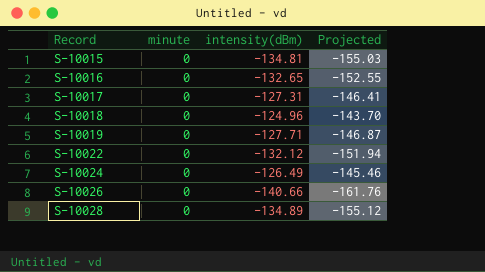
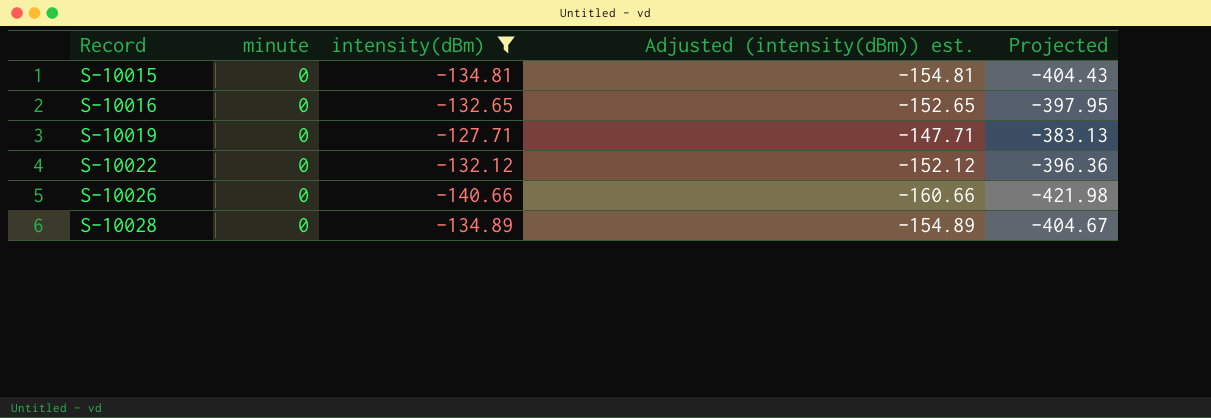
filter: none -> intensity(dBm) <= -127.71
column Adjusted (intensity(dBm)) est. | formula: none -> [intensity(dBm)] - 20
column Projected | formula: [intensity(dBm)] * 1.15 -> [intensity(dBm)] * 3

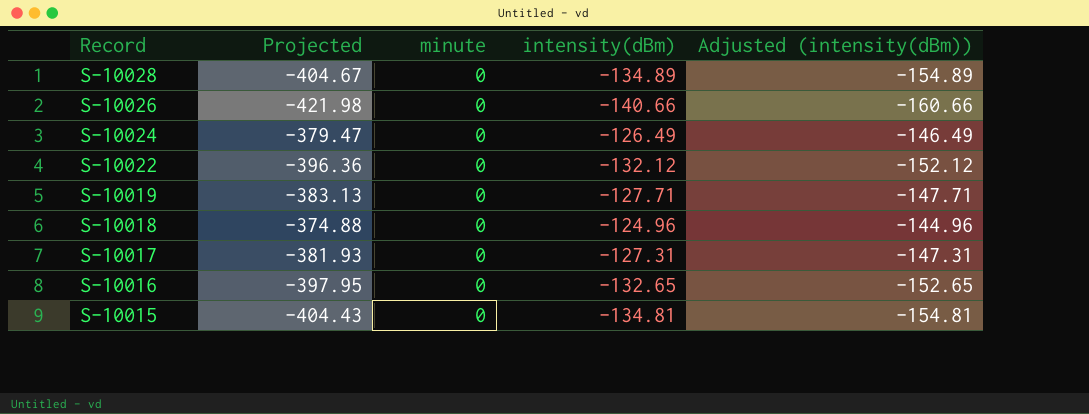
filter: intensity(dBm) <= -127.71 -> none
row order: Record ascending -> Record descending
column Projected | position: 5 -> 2
column name: Adjusted (intensity(dBm)) est. -> Adjusted (intensity(dBm))

